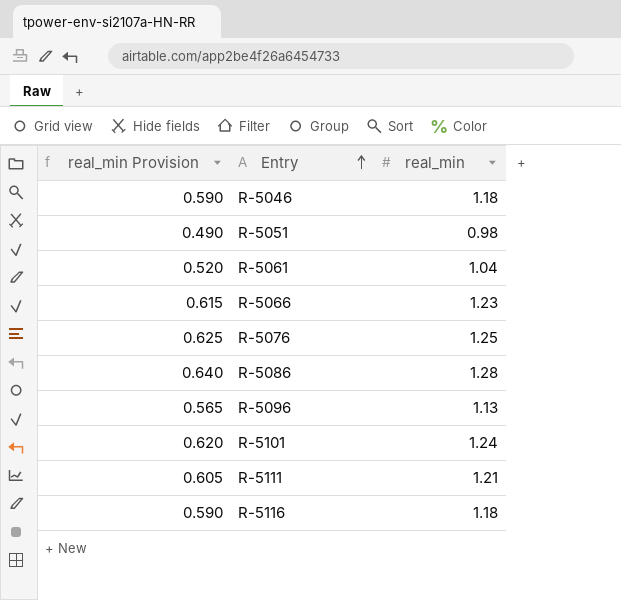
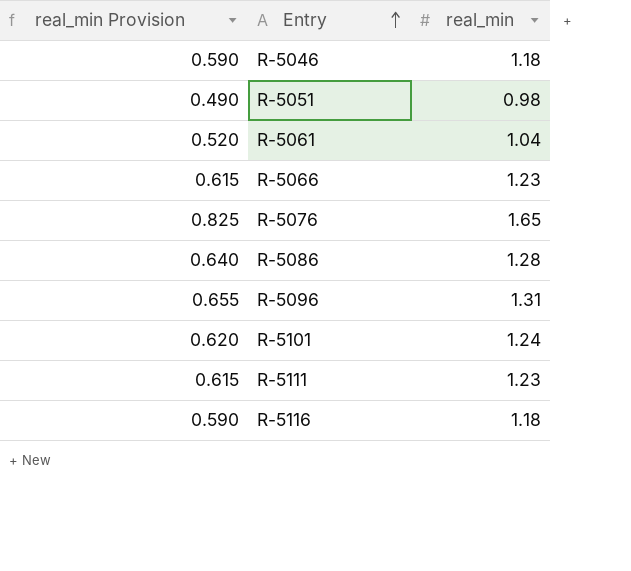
R-5076 | real_min Provision: 0.625 -> 0.825
R-5076 | real_min: 1.25 -> 1.65
R-5096 | real_min Provision: 0.565 -> 0.655
R-5096 | real_min: 1.13 -> 1.31
R-5111 | real_min Provision: 0.605 -> 0.615
R-5111 | real_min: 1.21 -> 1.23

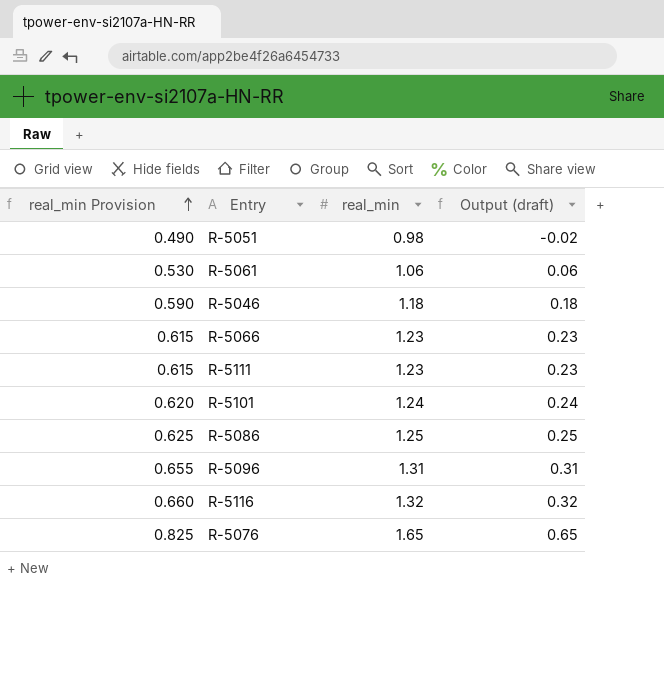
row order: Entry ascending -> real_min Provision ascending
column Output (draft) | formula: none -> [real_min] - 1
R-5061 | real_min Provision: 0.520 -> 0.530
R-5061 | real_min: 1.04 -> 1.06
R-5086 | real_min Provision: 0.640 -> 0.625
R-5086 | real_min: 1.28 -> 1.25
R-5116 | real_min Provision: 0.590 -> 0.660
R-5116 | real_min: 1.18 -> 1.32

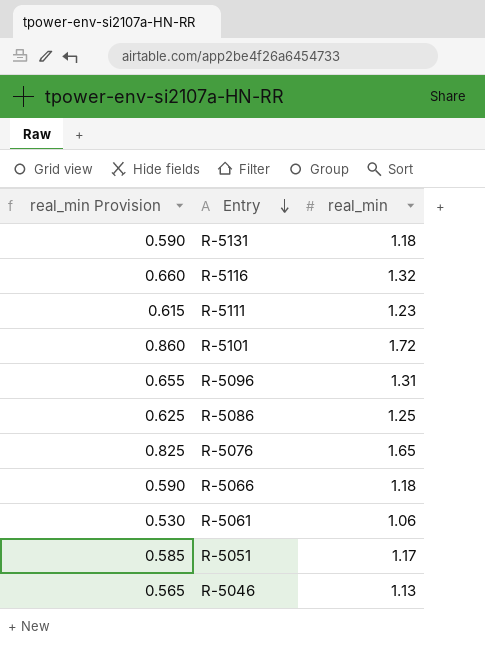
row order: real_min Provision ascending -> Entry descending
column Output (draft) | formula: [real_min] - 1 -> none
row R-5131: none -> 0.590 | 1.18
R-5101 | real_min Provision: 0.620 -> 0.860
R-5101 | real_min: 1.24 -> 1.72
R-5066 | real_min Provision: 0.615 -> 0.590
R-5066 | real_min: 1.23 -> 1.18
R-5051 | real_min Provision: 0.490 -> 0.585
R-5051 | real_min: 0.98 -> 1.17
R-5046 | real_min Provision: 0.590 -> 0.565
R-5046 | real_min: 1.18 -> 1.13

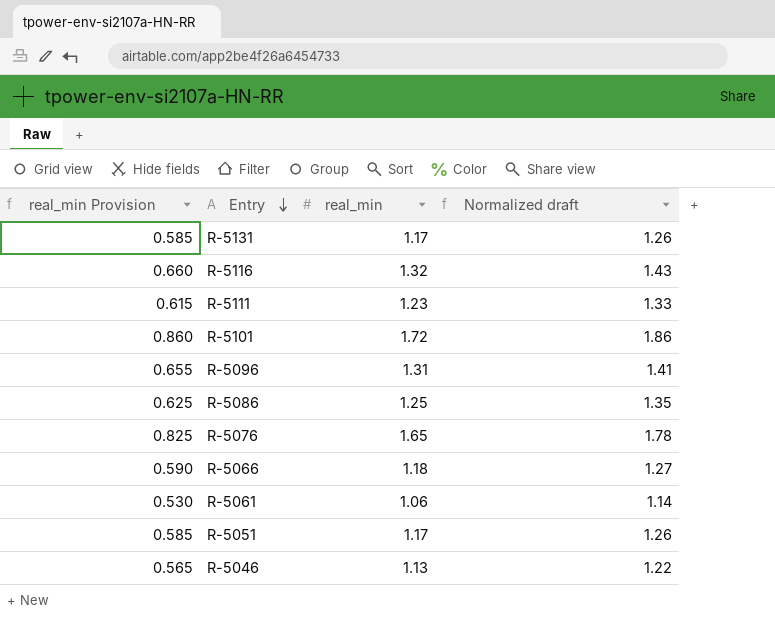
column Normalized draft | formula: none -> [real_min] * 1.08
R-5131 | real_min Provision: 0.590 -> 0.585
R-5131 | real_min: 1.18 -> 1.17

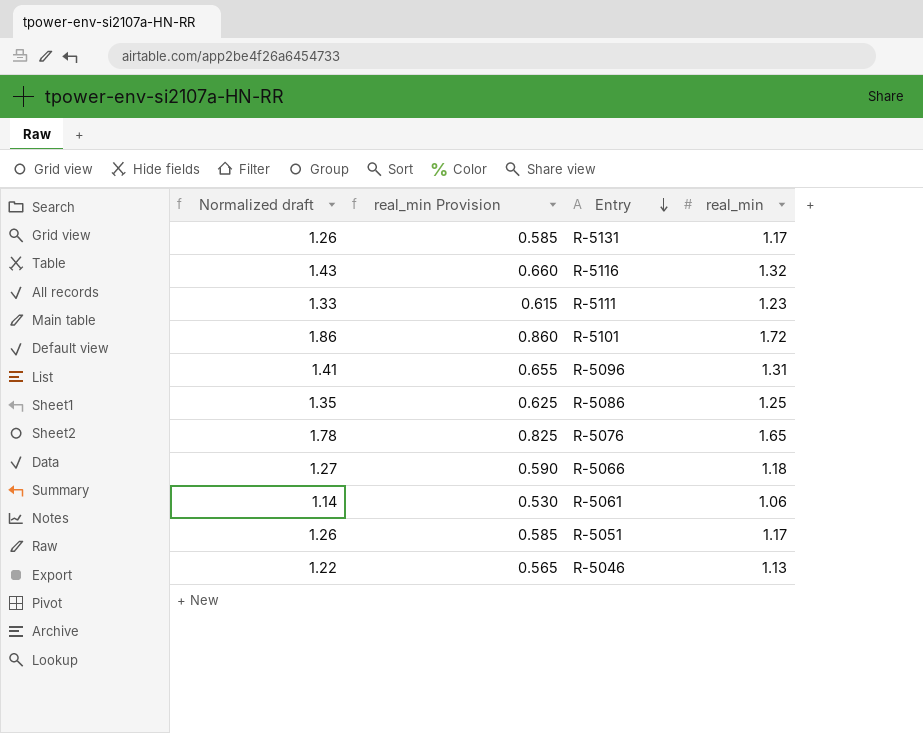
column Normalized draft | position: 4 -> 1

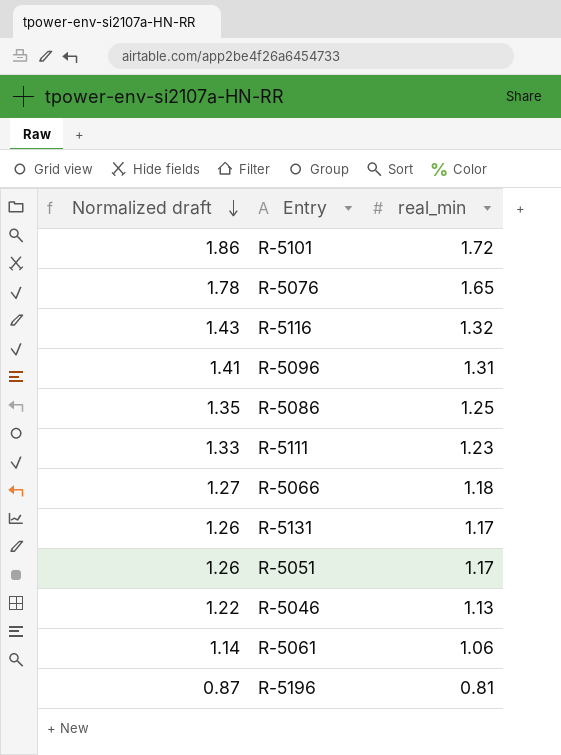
row order: Entry descending -> Normalized draft descending
column real_min Provision | formula: [real_min] * 0.5 -> none
row R-5196: none -> 0.87 | 0.81

